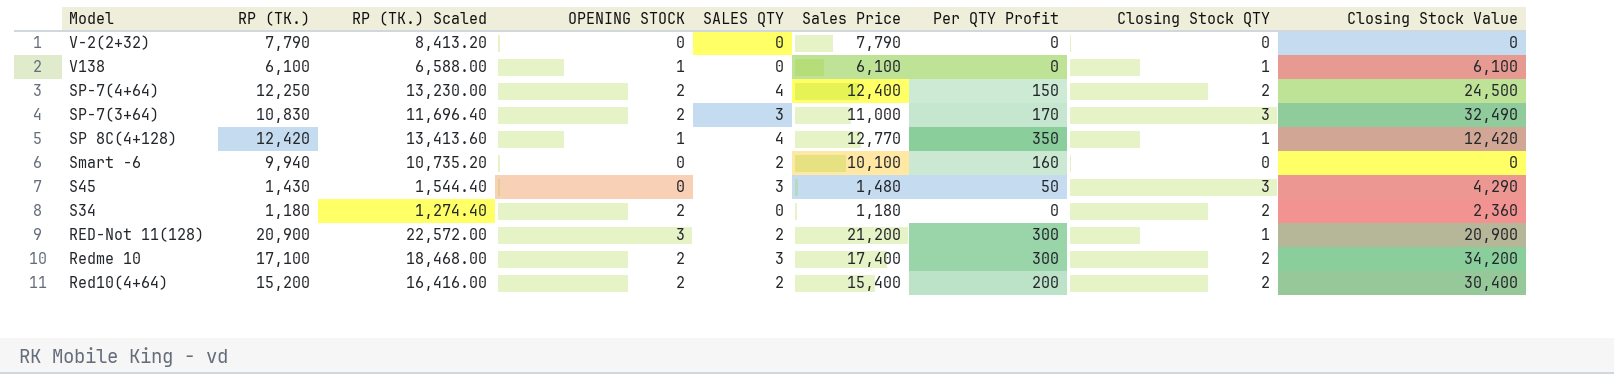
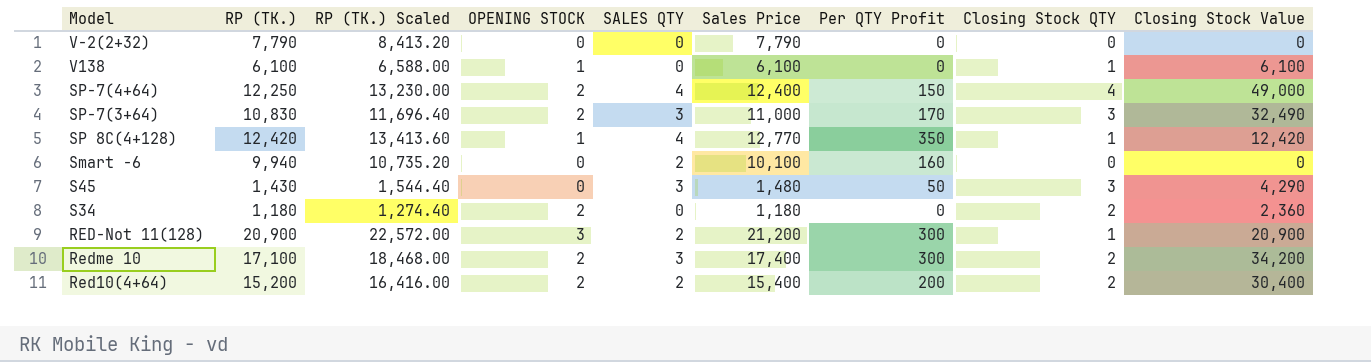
SP-7(4+64) | Closing Stock QTY: 2 -> 4
SP-7(4+64) | Closing Stock Value: 24,500 -> 49,000

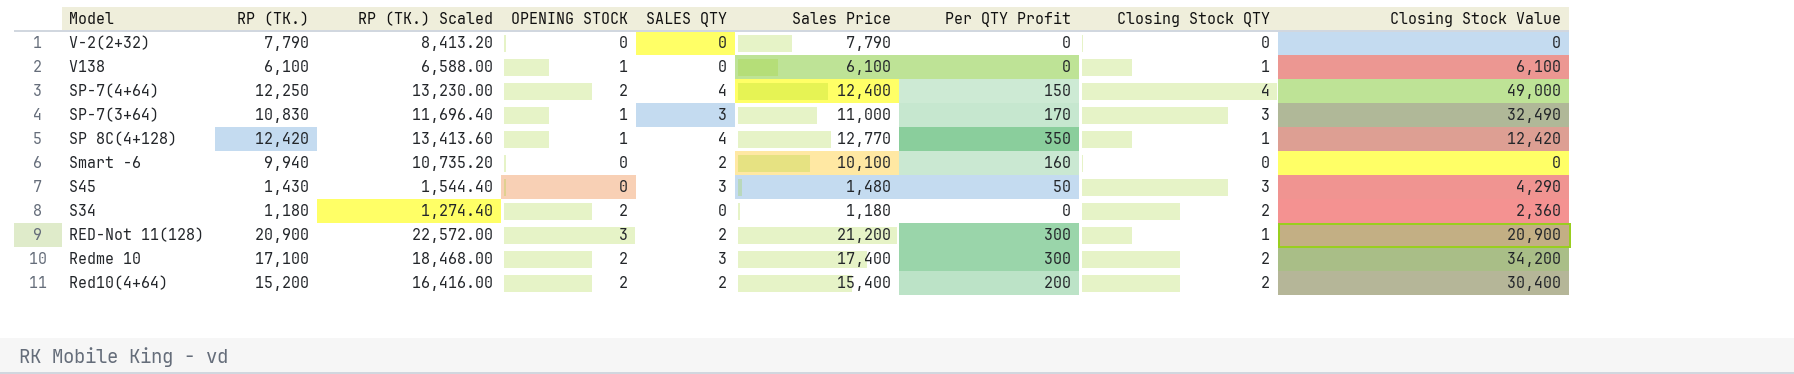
SP-7(3+64) | OPENING STOCK: 2 -> 1

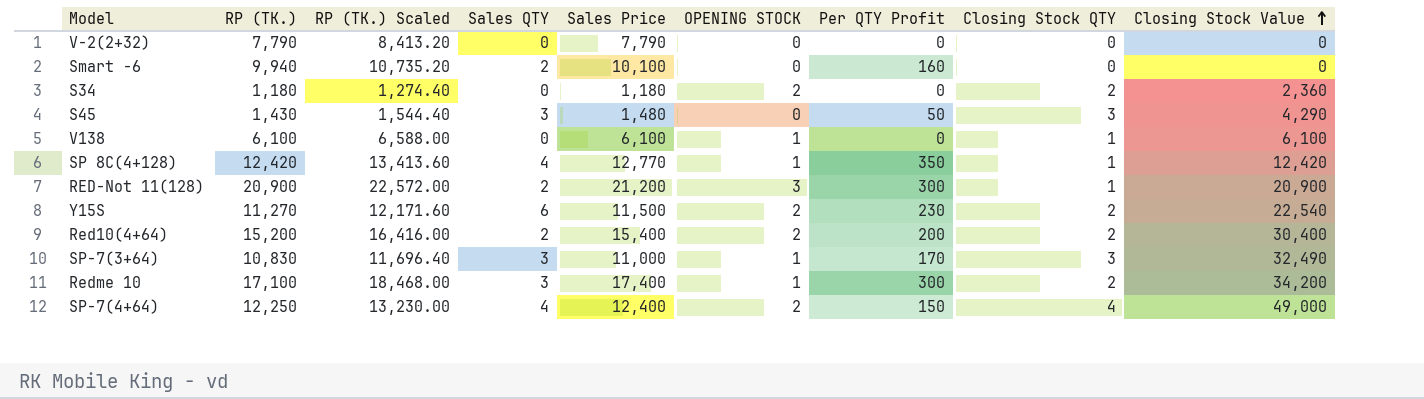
row order: none -> Closing Stock Value ascending
column name: SALES QTY -> Sales QTY
column OPENING STOCK | position: 4 -> 6
row Y15S: none -> 11,270 | 12,171.60 | 6 | 11,500 | 2 | 230 | 2 | 22,540
Redme 10 | OPENING STOCK: 2 -> 1

